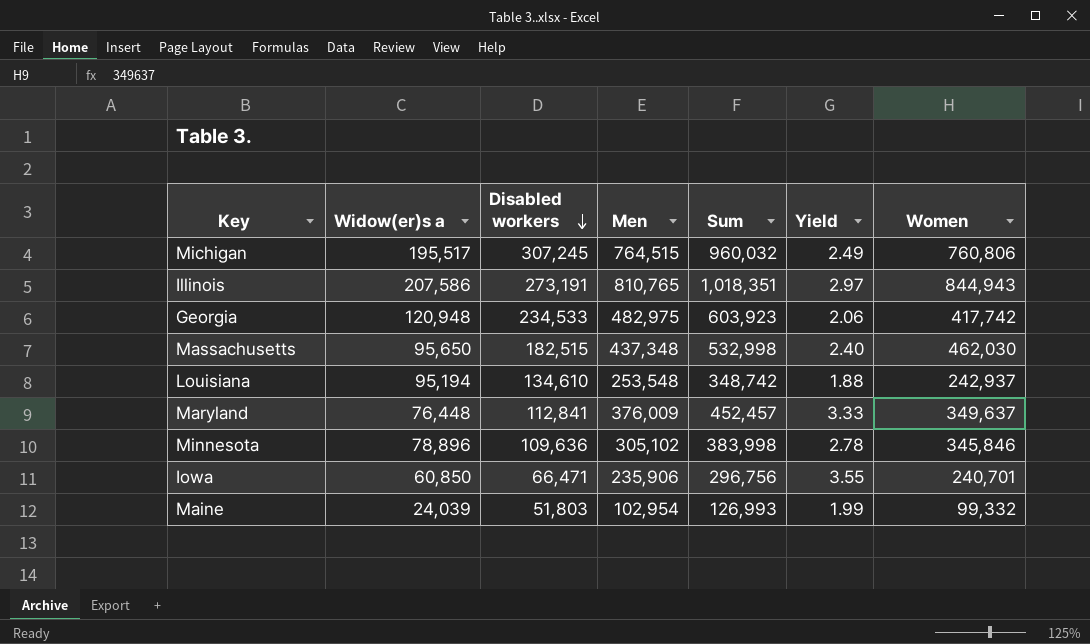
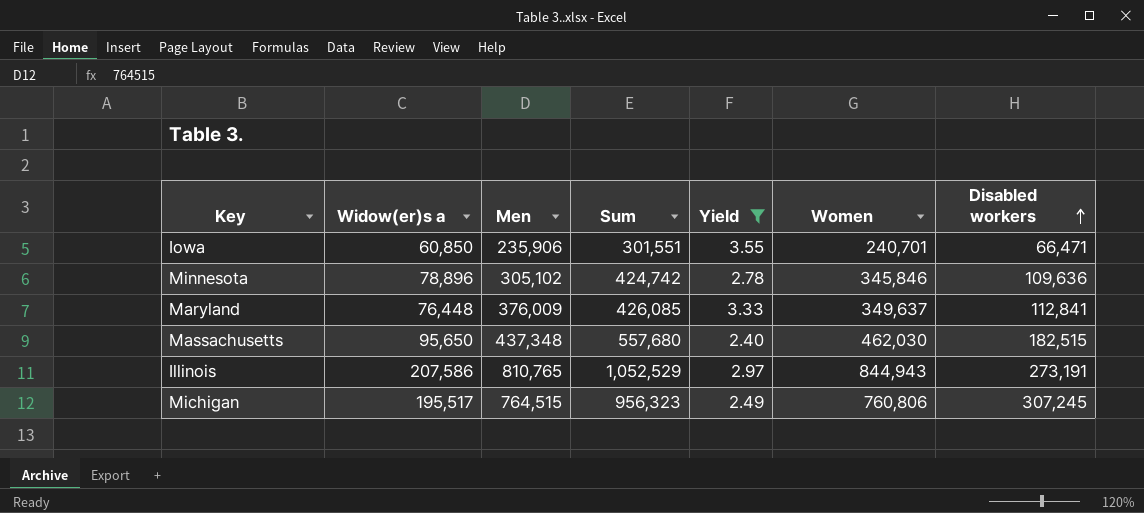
filter: none -> Yield >= 2.40
row order: Disabled workers descending -> Disabled workers ascending
column Sum | formula: [Widow(er)s a] + [Men] -> [Widow(er)s a] + [Women]
column Disabled workers | position: 3 -> 7

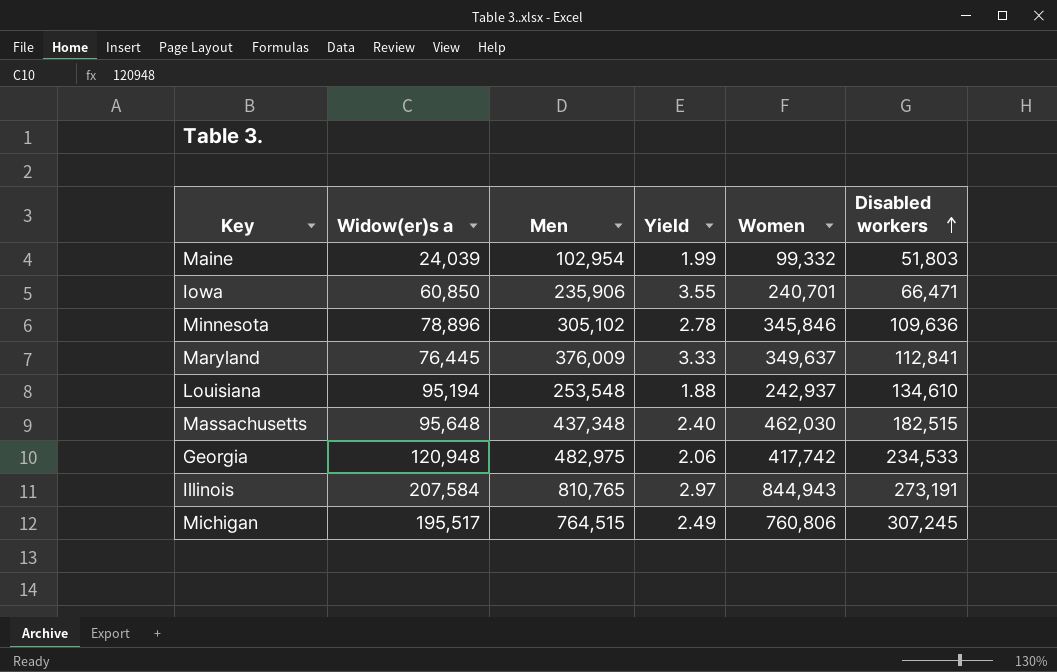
filter: Yield >= 2.40 -> none
column Sum | formula: [Widow(er)s a] + [Women] -> none
Maryland | Widow(er)s a: 76,448 -> 76,445
Massachusetts | Widow(er)s a: 95,650 -> 95,648
Illinois | Widow(er)s a: 207,586 -> 207,584

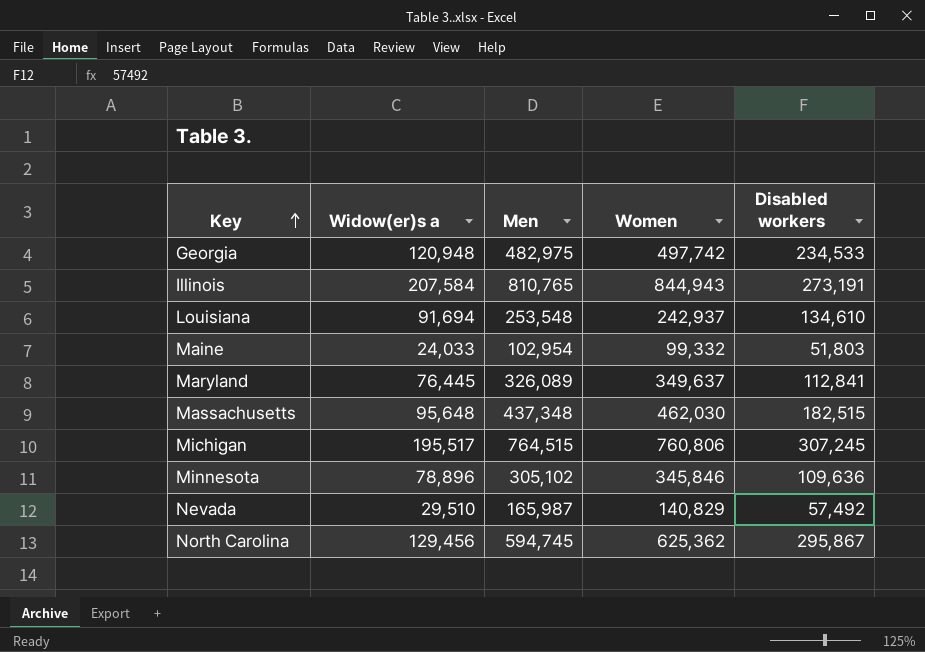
row order: Disabled workers ascending -> Key ascending
column Yield | formula: [Men] / [Disabled workers] -> none
row Iowa: 60,850 | 235,906 | 3.55 | 240,701 | 66,471 -> none
Georgia | Women: 417,742 -> 497,742
Louisiana | Widow(er)s a: 95,194 -> 91,694
Maine | Widow(er)s a: 24,039 -> 24,033
Maryland | Men: 376,009 -> 326,089
row Nevada: none -> 29,510 | 165,987 | 140,829 | 57,492
row North Carolina: none -> 129,456 | 594,745 | 625,362 | 295,867

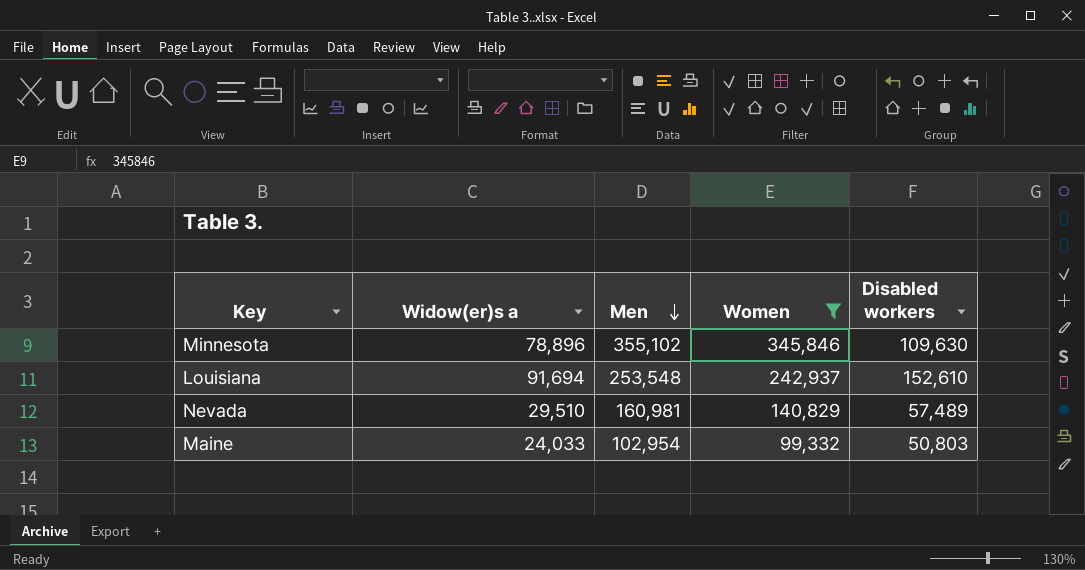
filter: none -> Women <= 345,846
row order: Key ascending -> Men descending
Minnesota | Men: 305,102 -> 355,102
Minnesota | Disabled workers: 109,636 -> 109,630
Louisiana | Disabled workers: 134,610 -> 152,610
Nevada | Men: 165,987 -> 160,981
Nevada | Disabled workers: 57,492 -> 57,489
Maine | Disabled workers: 51,803 -> 50,803

